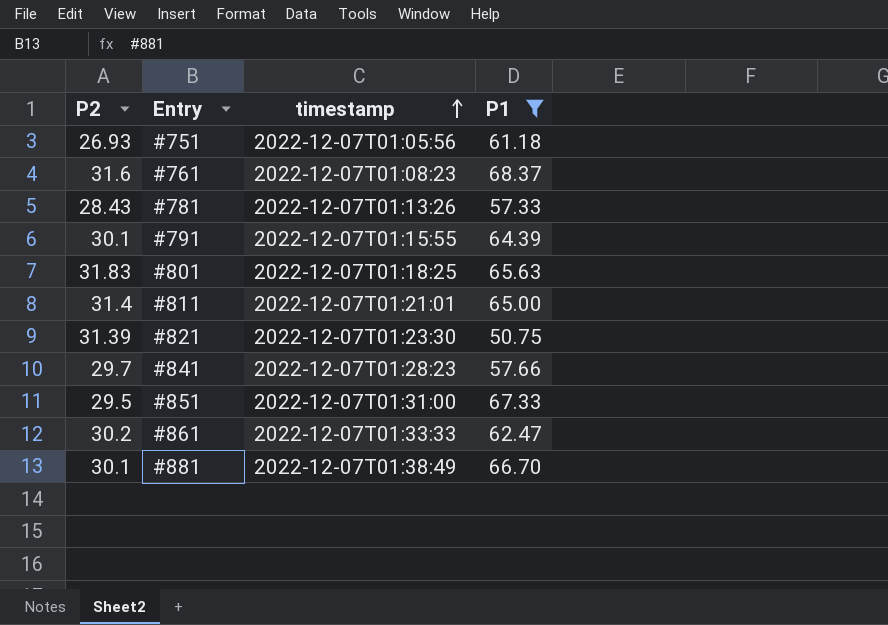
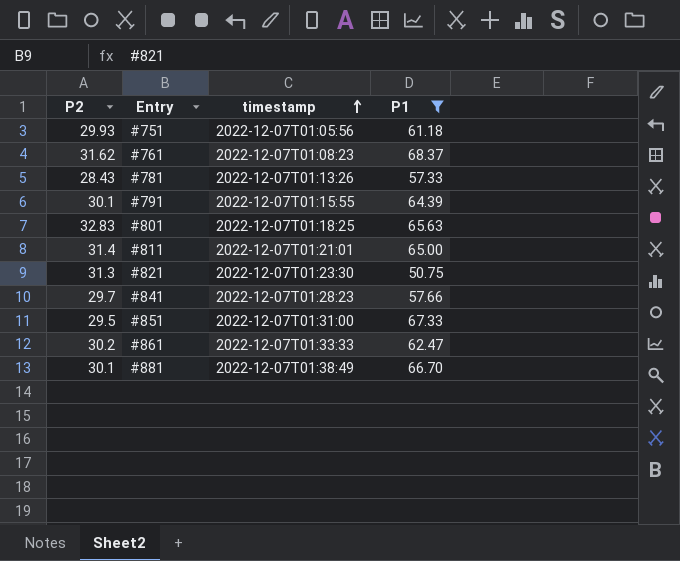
#751 | P2: 26.93 -> 29.93
#761 | P2: 31.6 -> 31.62
#801 | P2: 31.83 -> 32.83
#821 | P2: 31.39 -> 31.3

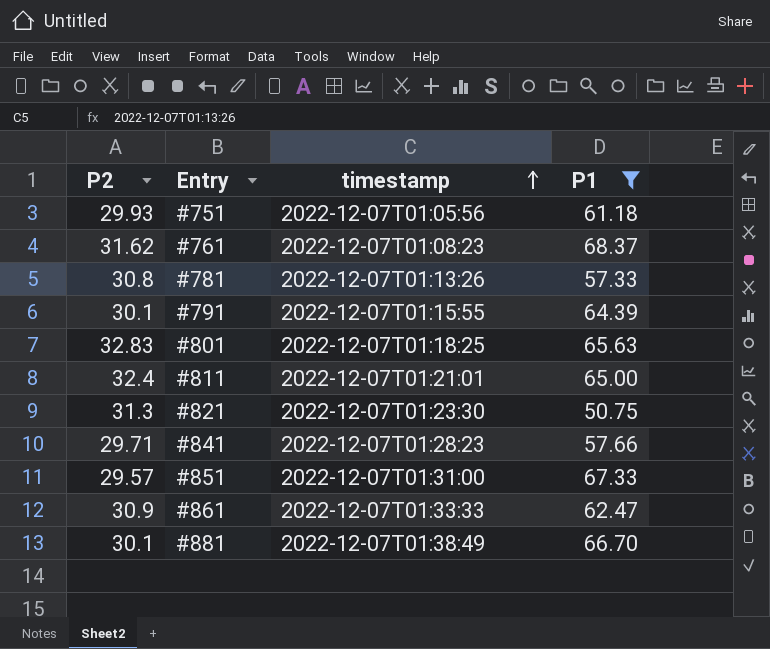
#781 | P2: 28.43 -> 30.8
#811 | P2: 31.4 -> 32.4
#841 | P2: 29.7 -> 29.71
#851 | P2: 29.5 -> 29.57
#861 | P2: 30.2 -> 30.9

